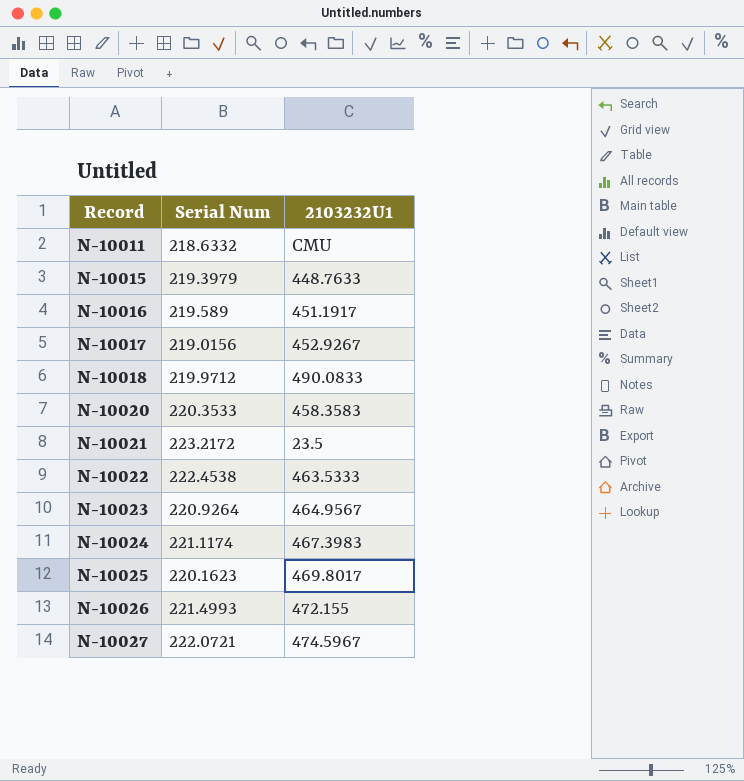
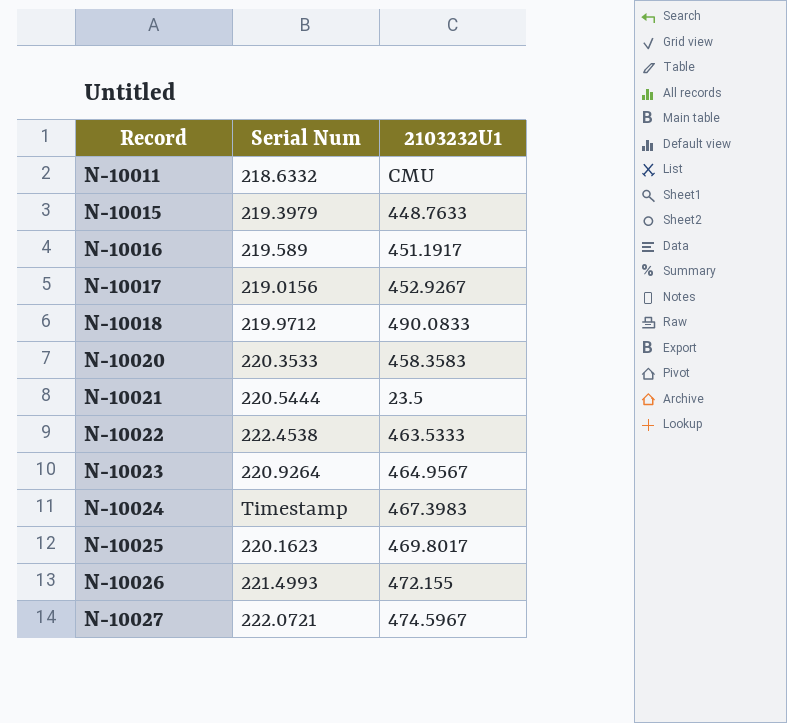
N-10021 | Serial Num: 223.2172 -> 220.5444
N-10024 | Serial Num: 221.1174 -> Timestamp

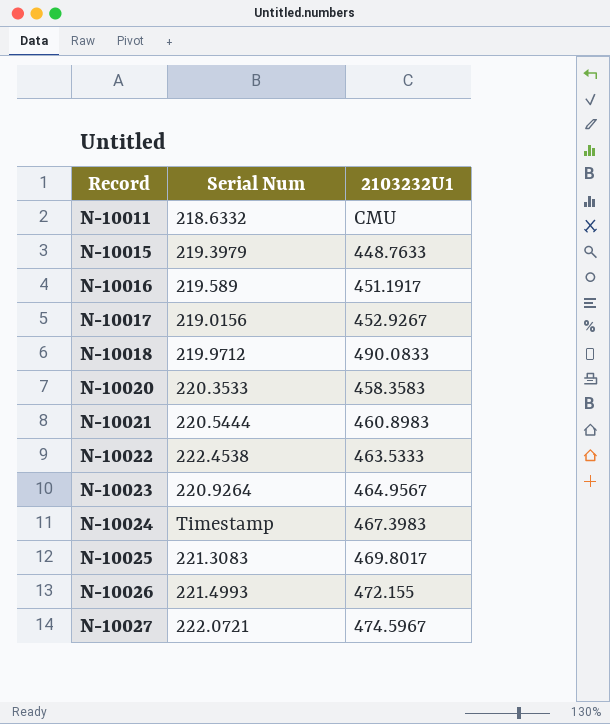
N-10021 | 2103232U1: 23.5 -> 460.8983
N-10025 | Serial Num: 220.1623 -> 221.3083

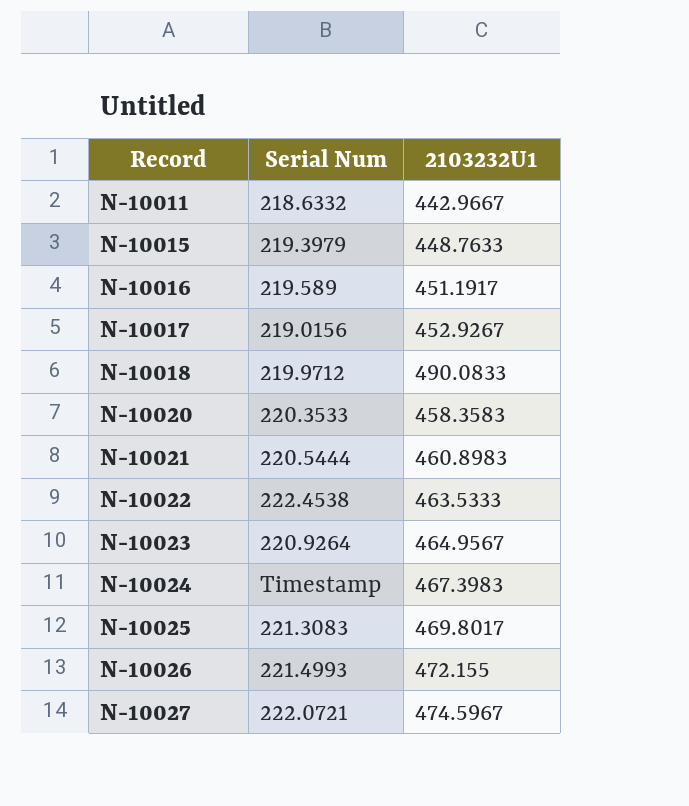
N-10011 | 2103232U1: CMU -> 442.9667

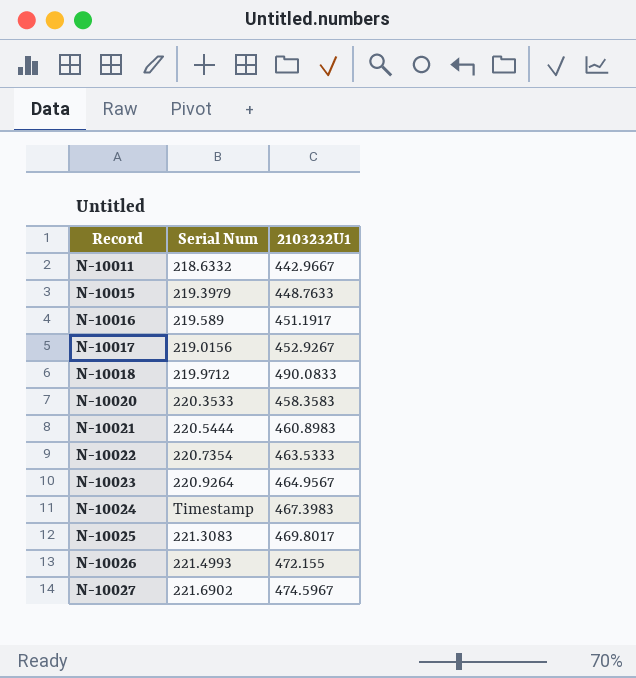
N-10022 | Serial Num: 222.4538 -> 220.7354
N-10027 | Serial Num: 222.0721 -> 221.6902

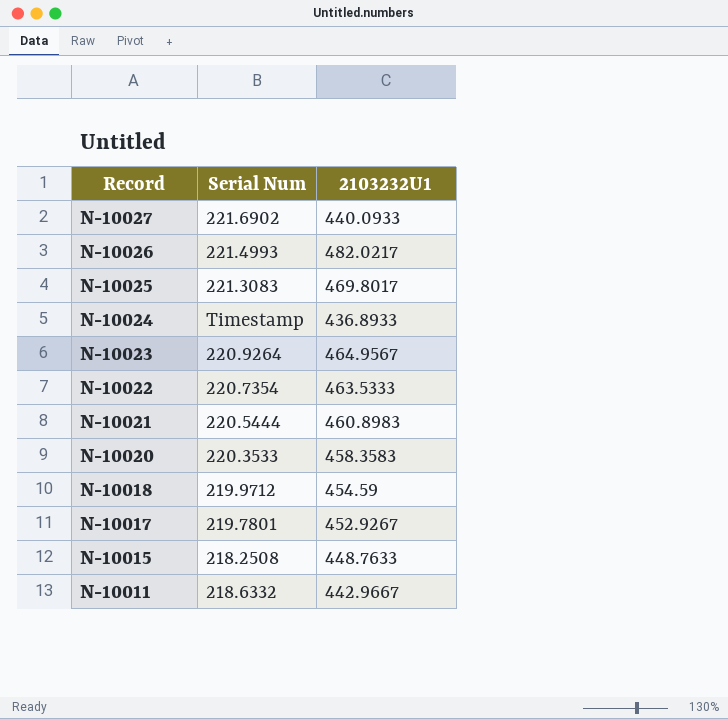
row order: Record ascending -> Record descending
row N-10016: 219.589 | 451.1917 -> none
N-10027 | 2103232U1: 474.5967 -> 440.0933
N-10026 | 2103232U1: 472.155 -> 482.0217
N-10024 | 2103232U1: 467.3983 -> 436.8933
N-10018 | 2103232U1: 490.0833 -> 454.59
N-10017 | Serial Num: 219.0156 -> 219.7801
N-10015 | Serial Num: 219.3979 -> 218.2508

